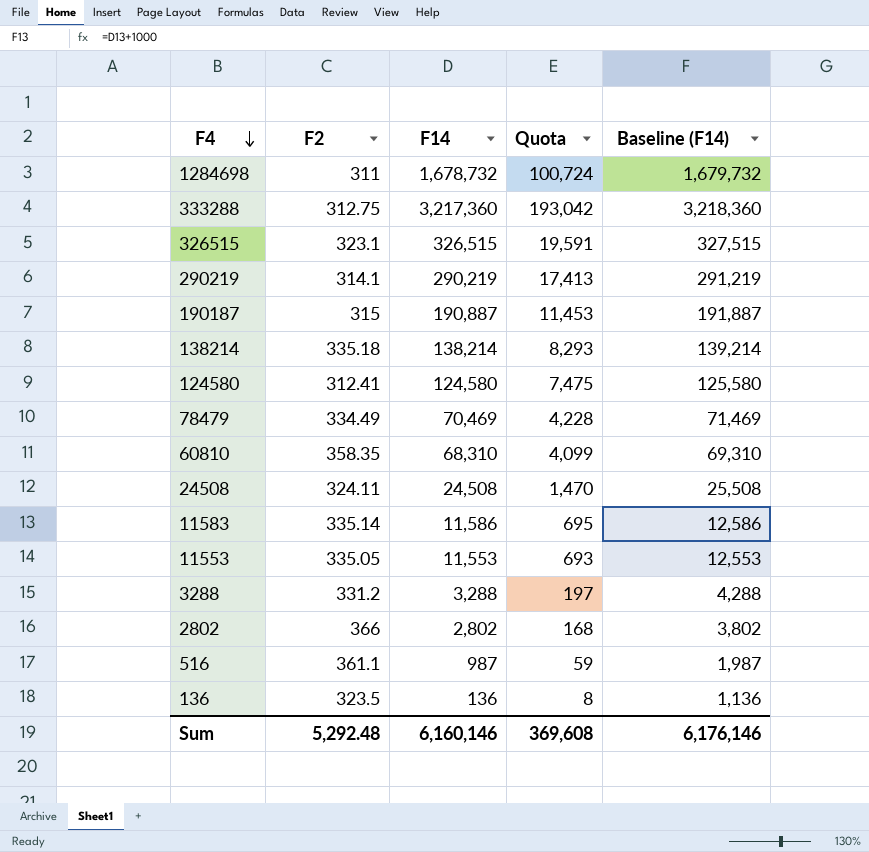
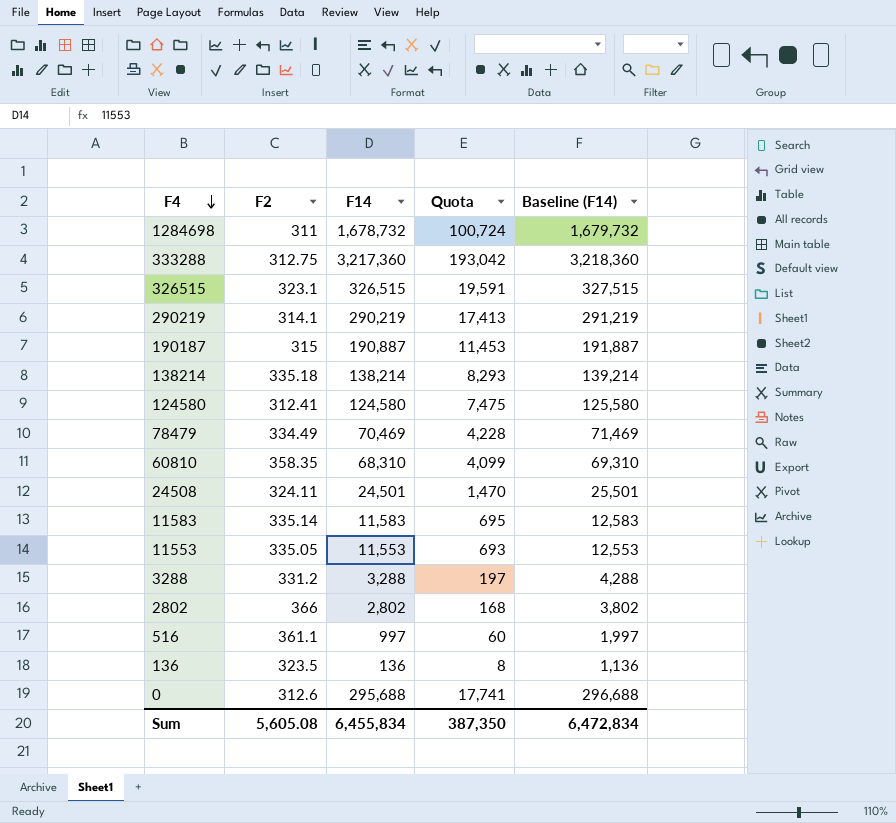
24508 | F14: 24,508 -> 24,501
24508 | Baseline (F14): 25,508 -> 25,501
11583 | F14: 11,586 -> 11,583
11583 | Baseline (F14): 12,586 -> 12,583
516 | F14: 987 -> 997
516 | Quota: 59 -> 60
516 | Baseline (F14): 1,987 -> 1,997
row 0: none -> 312.6 | 295,688 | 17,741 | 296,688
Sum | F2: 5,292.48 -> 5,605.08
Sum | F14: 6,160,146 -> 6,455,834
Sum | Quota: 369,608 -> 387,350
Sum | Baseline (F14): 6,176,146 -> 6,472,834

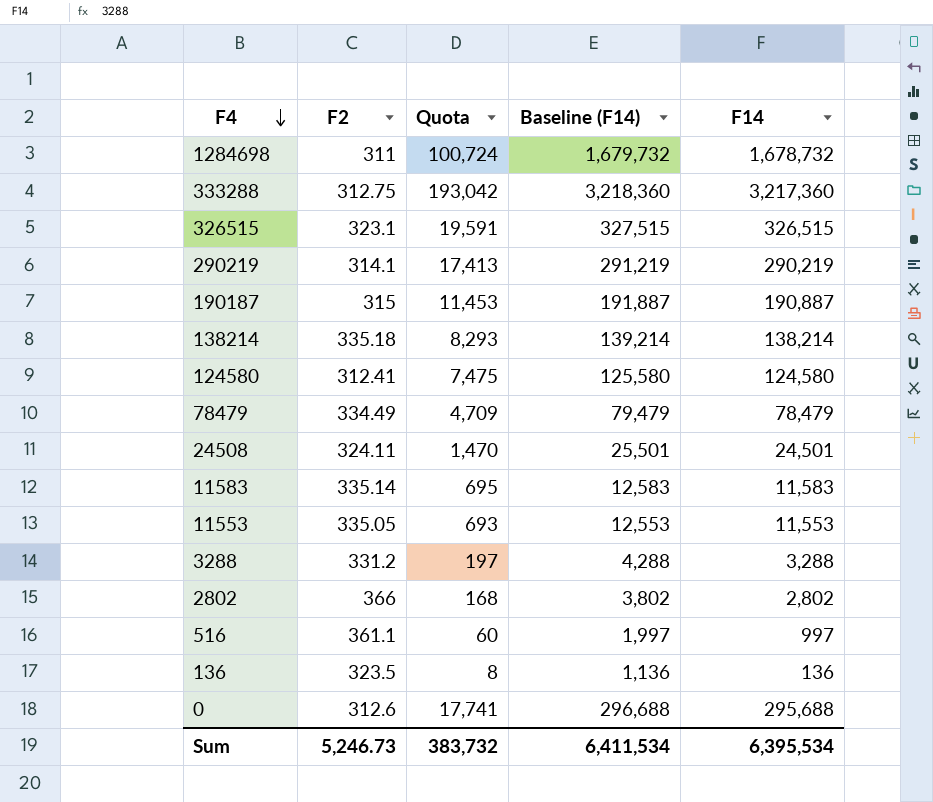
column F14 | position: 3 -> 5
row 60810: 358.35 | 68,310 | 4,099 | 69,310 -> none
78479 | Quota: 4,228 -> 4,709
78479 | Baseline (F14): 71,469 -> 79,479
78479 | F14: 70,469 -> 78,479
Sum | F2: 5,605.08 -> 5,246.73
Sum | Quota: 387,350 -> 383,732
Sum | Baseline (F14): 6,472,834 -> 6,411,534
Sum | F14: 6,455,834 -> 6,395,534

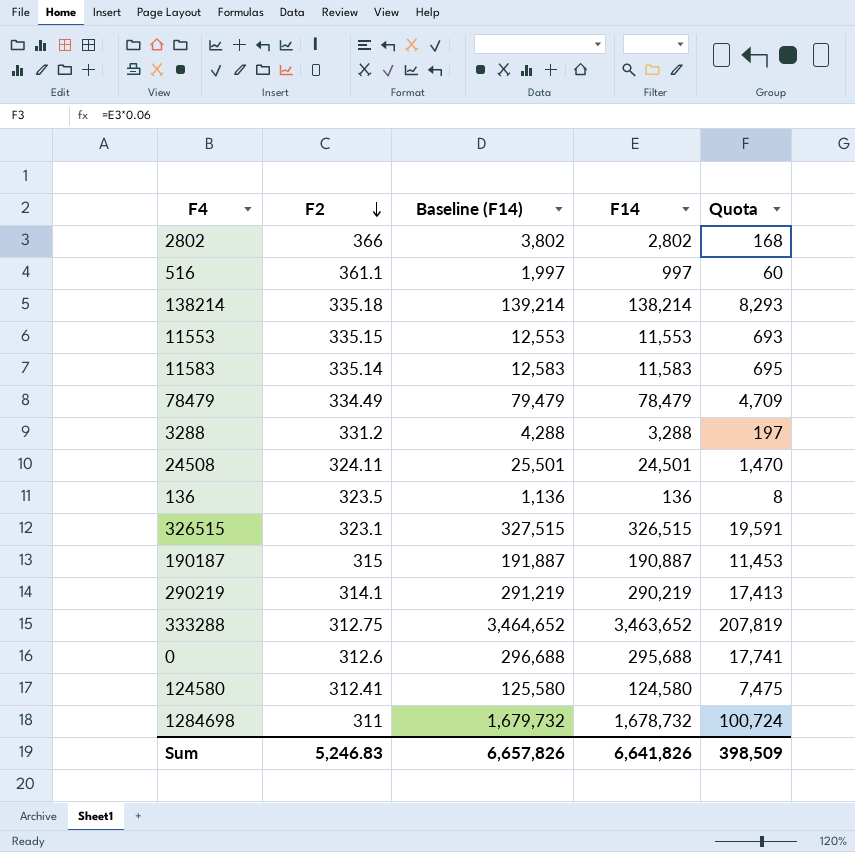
row order: F4 descending -> F2 descending
column Quota | position: 3 -> 5
11553 | F2: 335.05 -> 335.15
333288 | Baseline (F14): 3,218,360 -> 3,464,652
333288 | F14: 3,217,360 -> 3,463,652
333288 | Quota: 193,042 -> 207,819
Sum | F2: 5,246.73 -> 5,246.83
Sum | Baseline (F14): 6,411,534 -> 6,657,826
Sum | F14: 6,395,534 -> 6,641,826
Sum | Quota: 383,732 -> 398,509

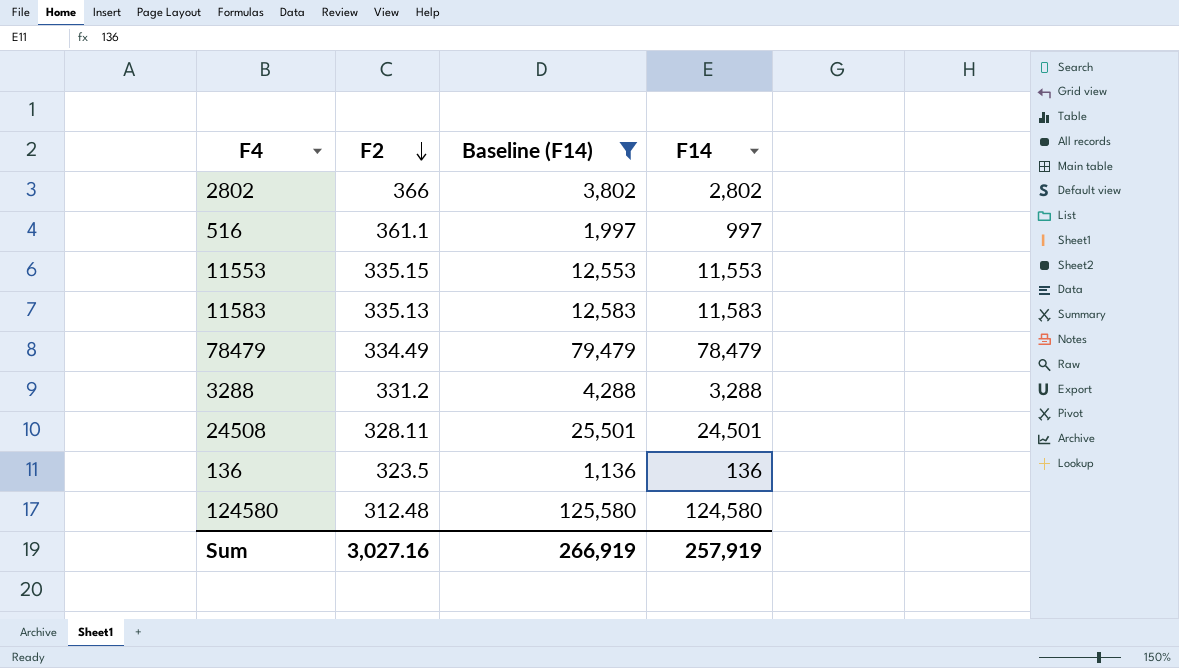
filter: none -> Baseline (F14) <= 125,580
column Quota | formula: [F14] * 0.06 -> none
11583 | F2: 335.14 -> 335.13
24508 | F2: 324.11 -> 328.11
124580 | F2: 312.41 -> 312.48
Sum | F2: 5,246.83 -> 3,027.16
Sum | Baseline (F14): 6,657,826 -> 266,919
Sum | F14: 6,641,826 -> 257,919

